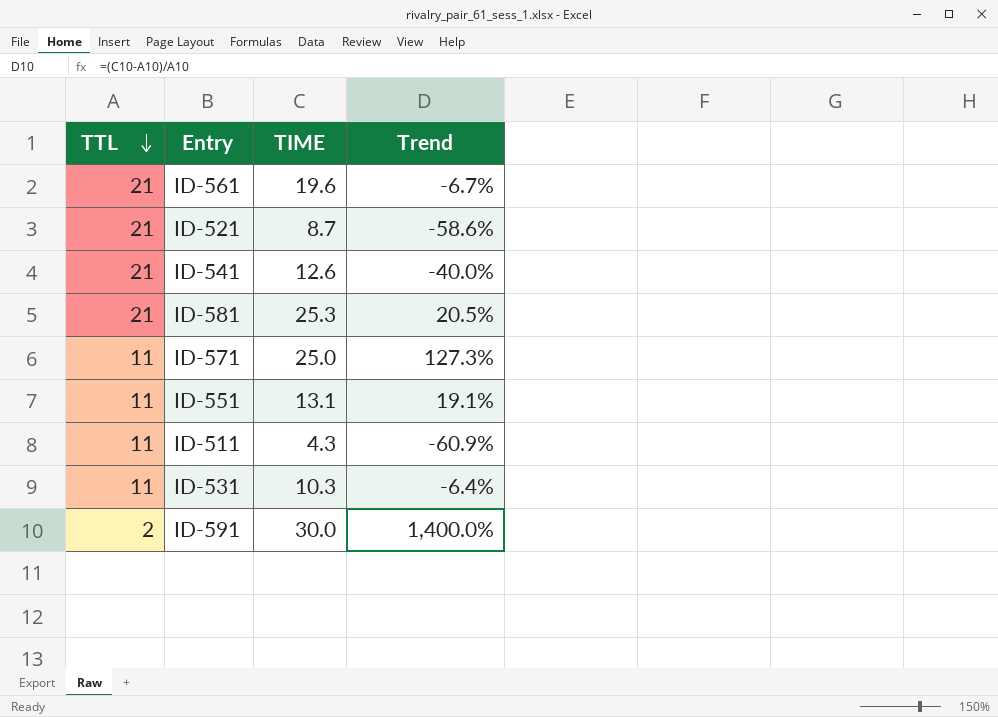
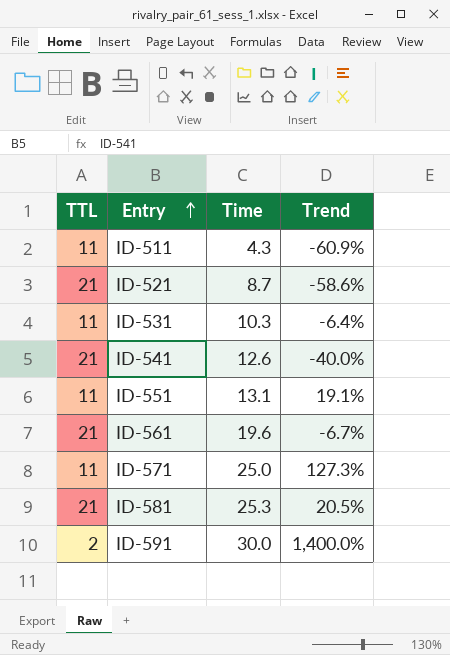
row order: TTL descending -> Entry ascending
column name: TIME -> Time

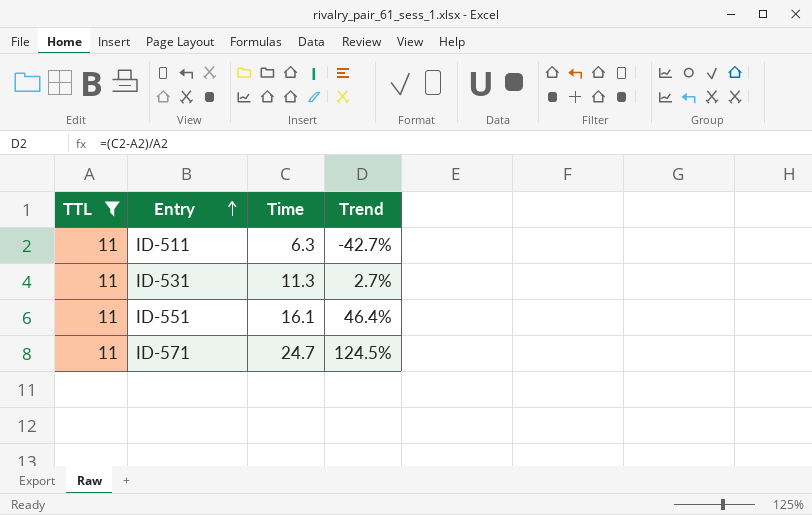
filter: none -> TTL = 11
ID-511 | Time: 4.3 -> 6.3
ID-511 | Trend: -60.9% -> -42.7%
ID-531 | Time: 10.3 -> 11.3
ID-531 | Trend: -6.4% -> 2.7%
ID-551 | Time: 13.1 -> 16.1
ID-551 | Trend: 19.1% -> 46.4%
ID-571 | Time: 25.0 -> 24.7
ID-571 | Trend: 127.3% -> 124.5%

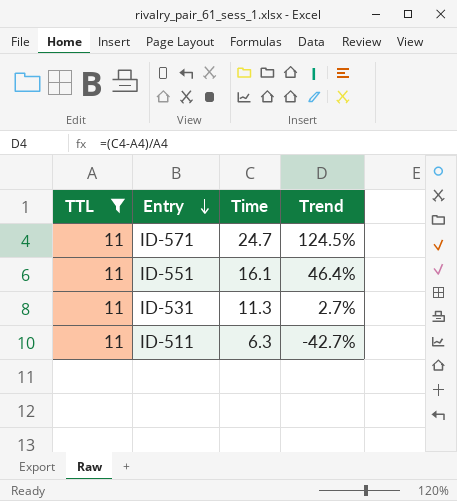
row order: Entry ascending -> Entry descending

